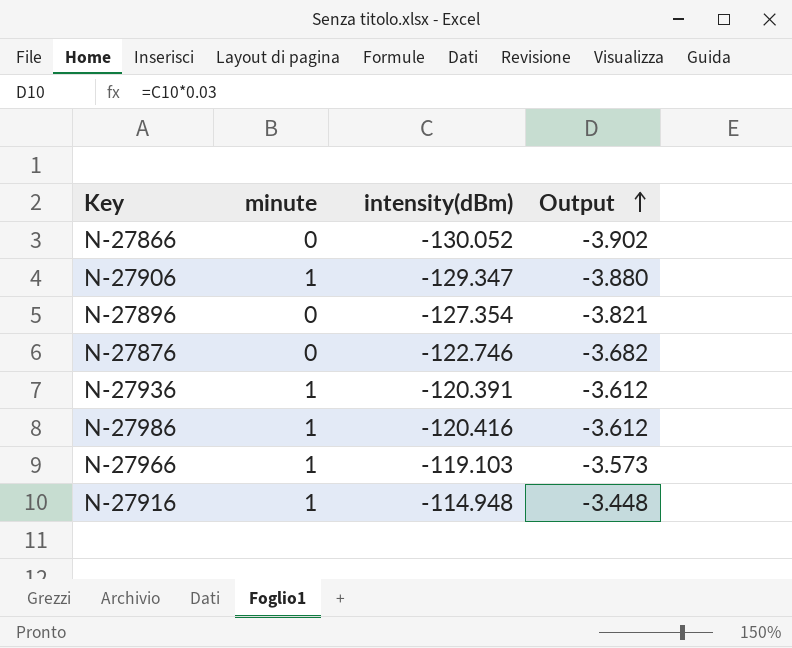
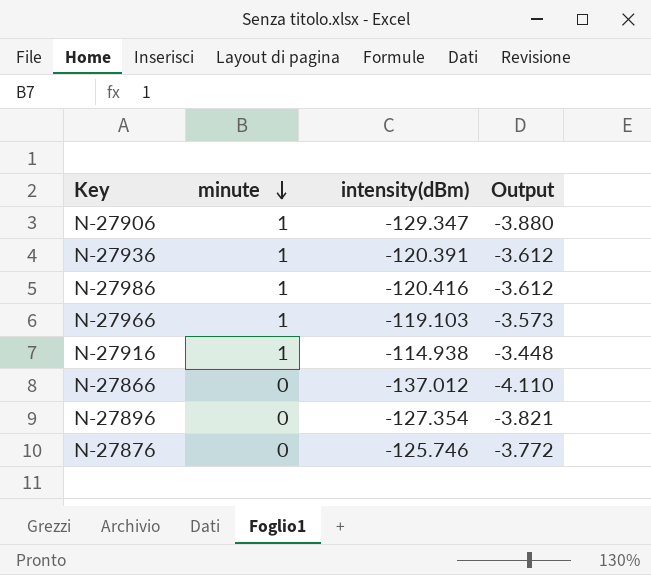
row order: Output ascending -> minute descending
N-27916 | intensity(dBm): -114.948 -> -114.938
N-27866 | intensity(dBm): -130.052 -> -137.012
N-27866 | Output: -3.902 -> -4.110
N-27876 | intensity(dBm): -122.746 -> -125.746
N-27876 | Output: -3.682 -> -3.772

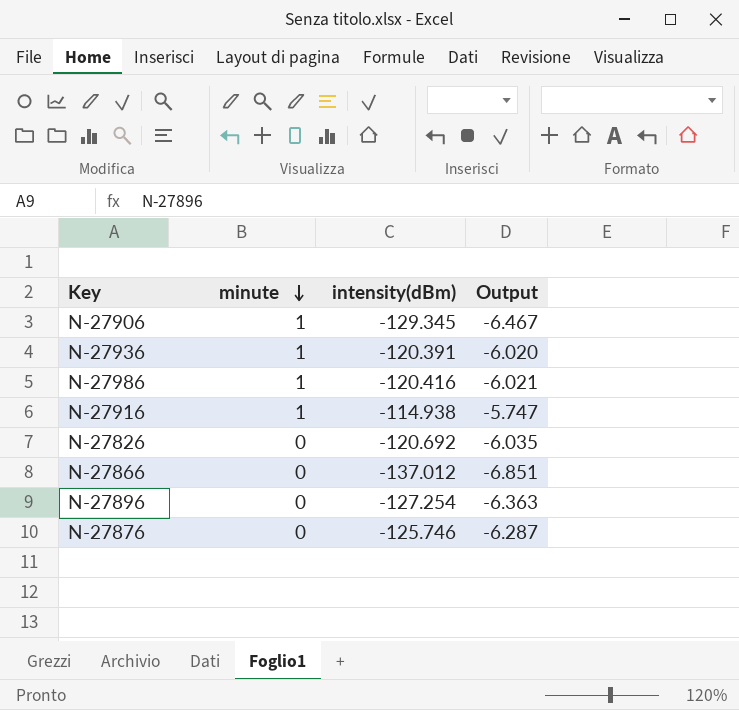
column Output | formula: [intensity(dBm)] * 0.03 -> [intensity(dBm)] * 0.05
row N-27966: 1 | -119.103 | -3.573 -> none
N-27906 | intensity(dBm): -129.347 -> -129.345
row N-27826: none -> 0 | -120.692 | -6.035
N-27896 | intensity(dBm): -127.354 -> -127.254

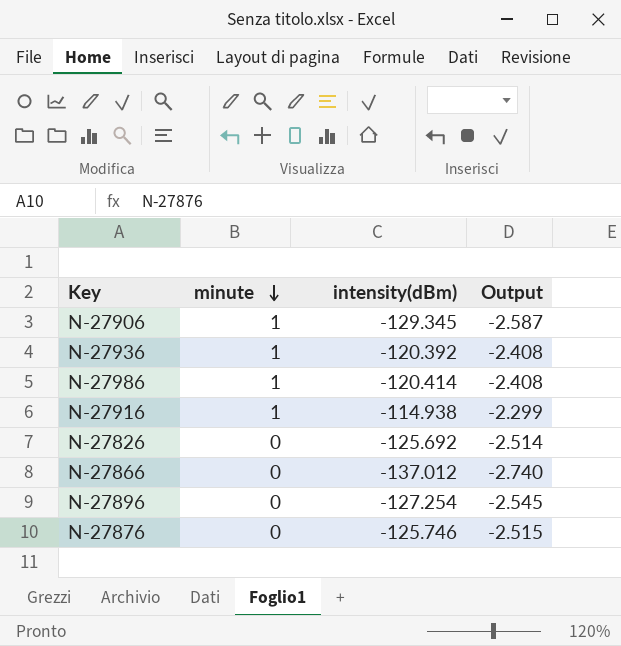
column Output | formula: [intensity(dBm)] * 0.05 -> [intensity(dBm)] * 0.02
N-27936 | intensity(dBm): -120.391 -> -120.392
N-27986 | intensity(dBm): -120.416 -> -120.414
N-27826 | intensity(dBm): -120.692 -> -125.692

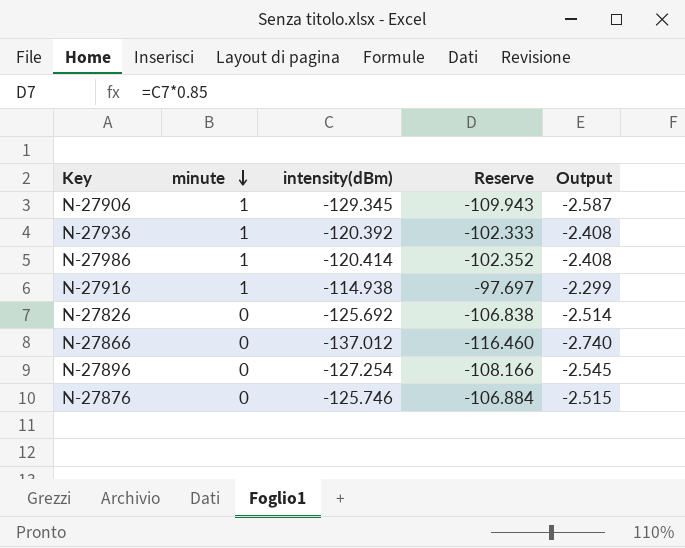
column Reserve | formula: none -> [intensity(dBm)] * 0.85

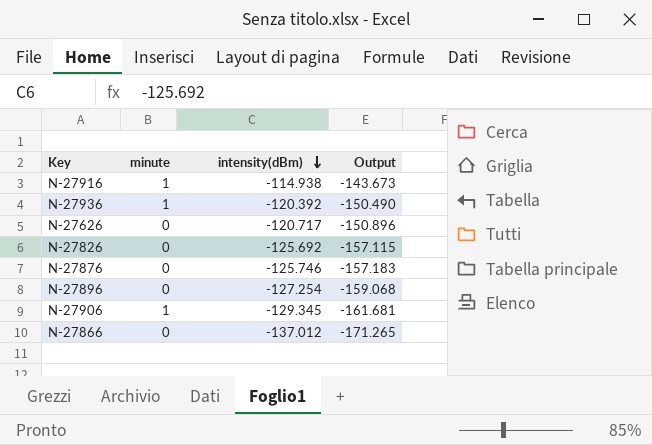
row order: minute descending -> intensity(dBm) descending
column Reserve | formula: [intensity(dBm)] * 0.85 -> none
column Output | formula: [intensity(dBm)] * 0.02 -> [intensity(dBm)] * 1.25
row N-27986: 1 | -120.414 | -102.352 | -2.408 -> none
row N-27626: none -> 0 | -120.717 | -150.896

